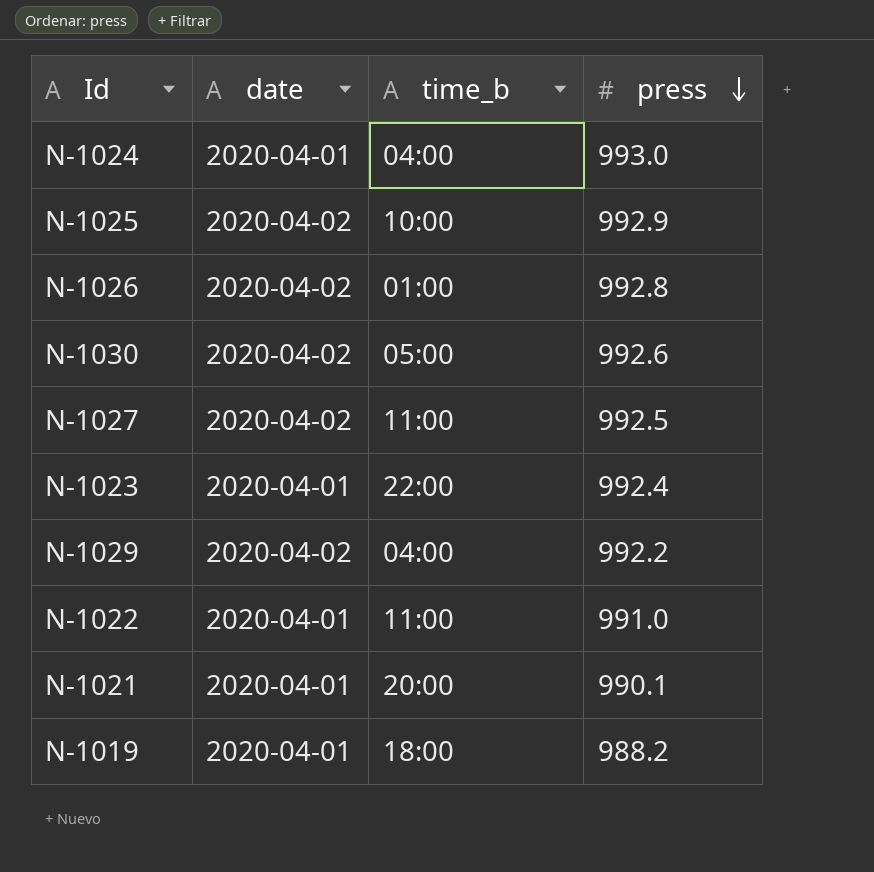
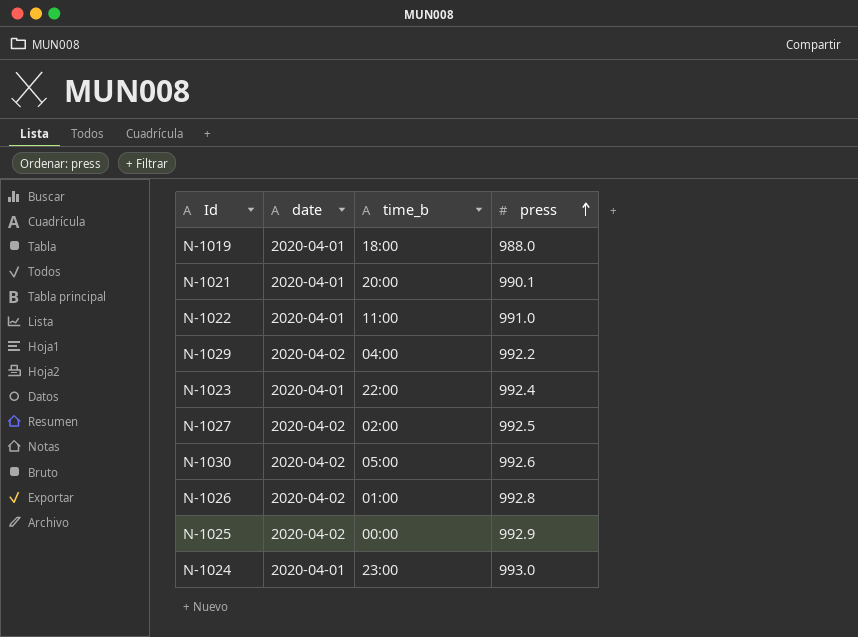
row order: press descending -> press ascending
N-1019 | press: 988.2 -> 988.0
N-1027 | time_b: 11:00 -> 02:00
N-1025 | time_b: 10:00 -> 00:00
N-1024 | time_b: 04:00 -> 23:00

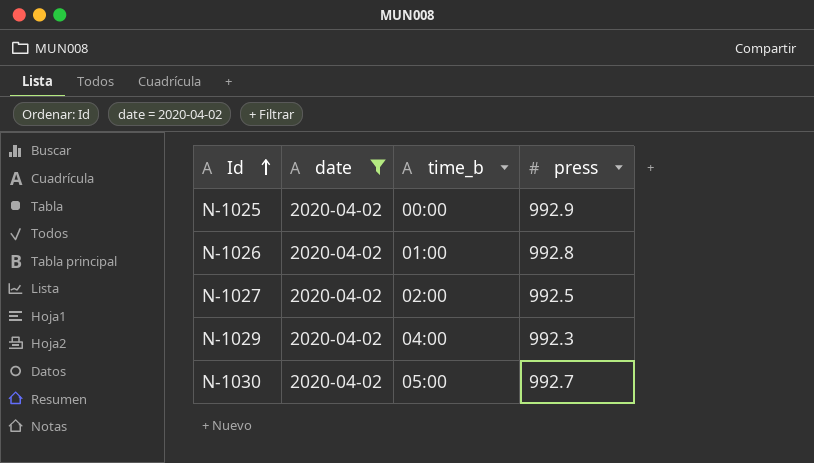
filter: none -> date = 2020-04-02
row order: press ascending -> Id ascending
N-1029 | press: 992.2 -> 992.3
N-1030 | press: 992.6 -> 992.7

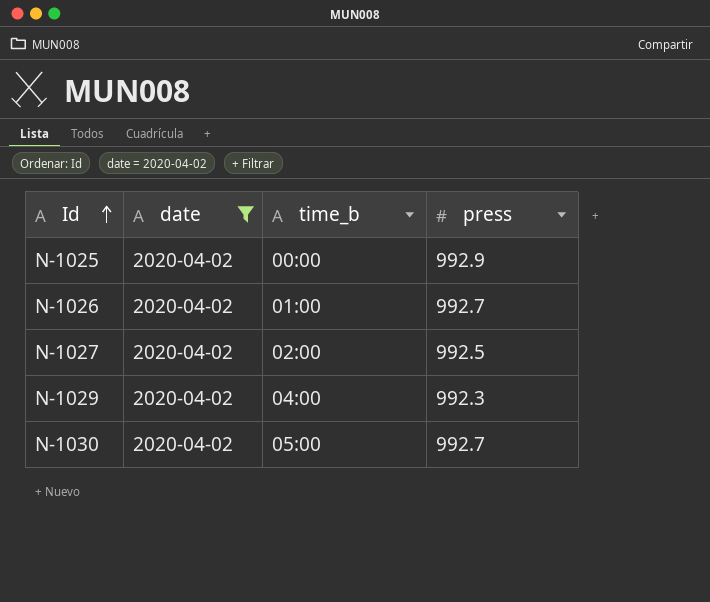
N-1026 | press: 992.8 -> 992.7

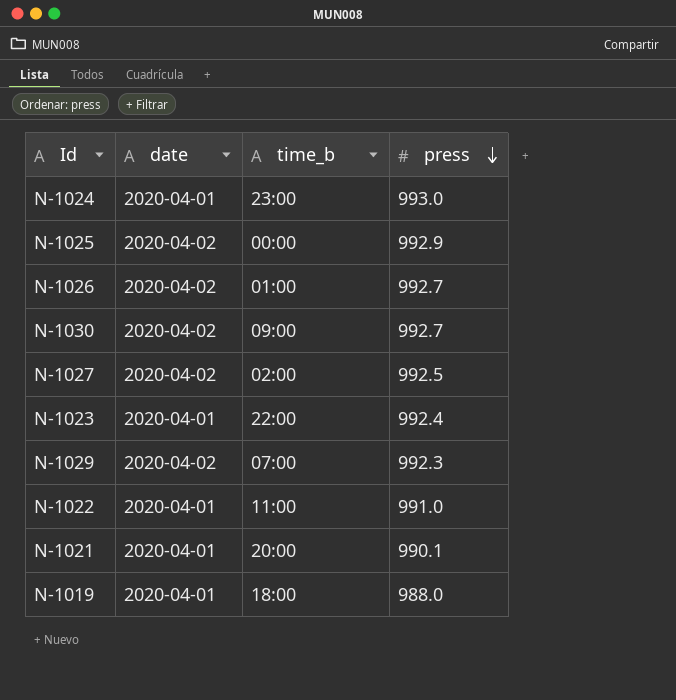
filter: date = 2020-04-02 -> none
row order: Id ascending -> press descending
N-1030 | time_b: 05:00 -> 09:00
N-1029 | time_b: 04:00 -> 07:00

